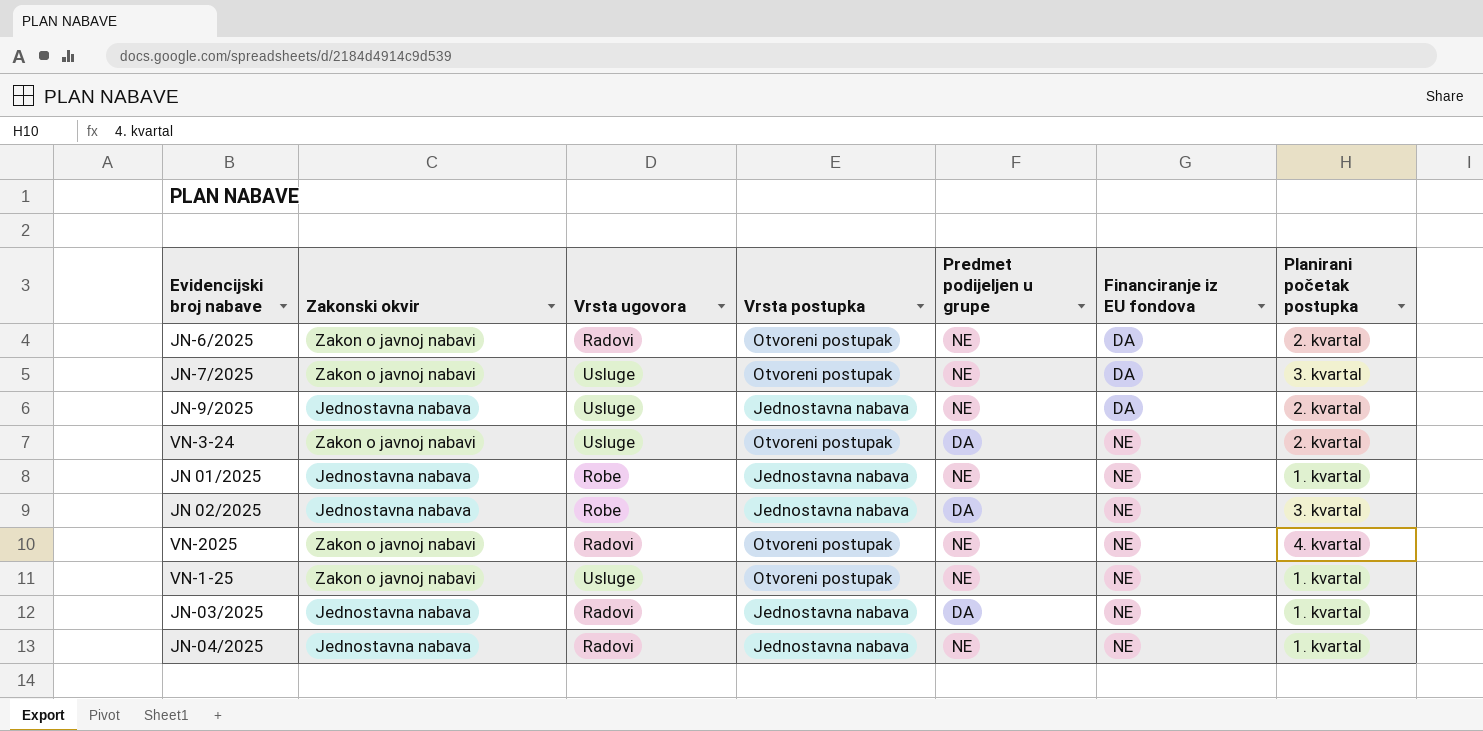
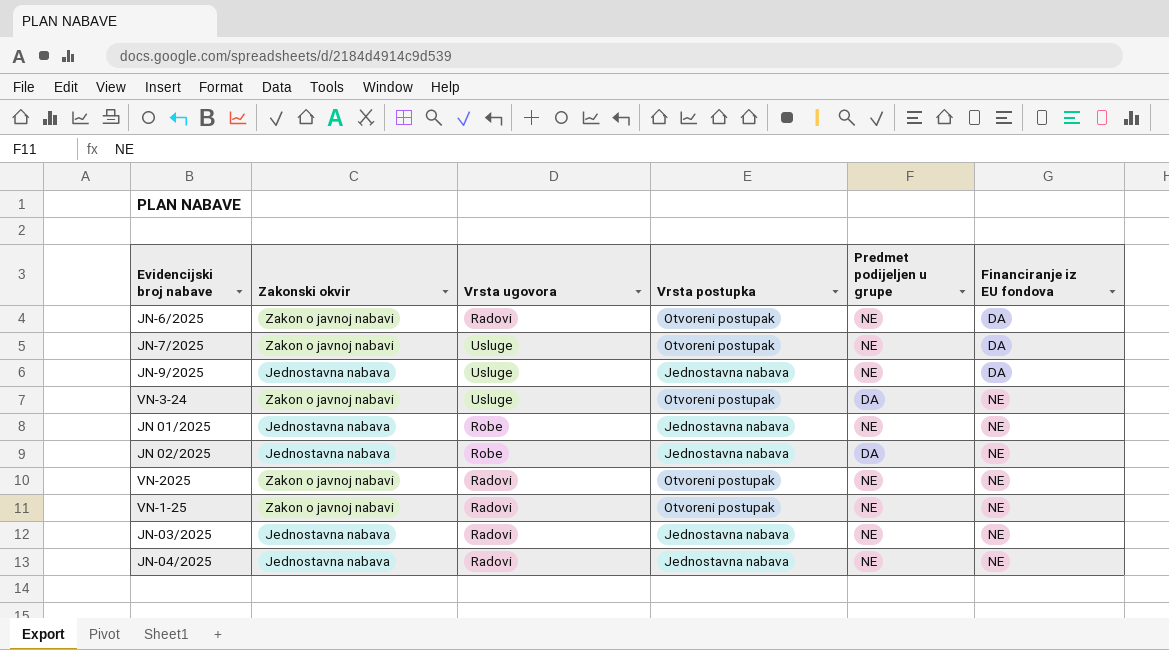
column Planirani početak postupka | position: 7 -> none
VN-1-25 | Vrsta ugovora: Usluge -> Radovi
JN-03/2025 | Predmet podijeljen u grupe: DA -> NE

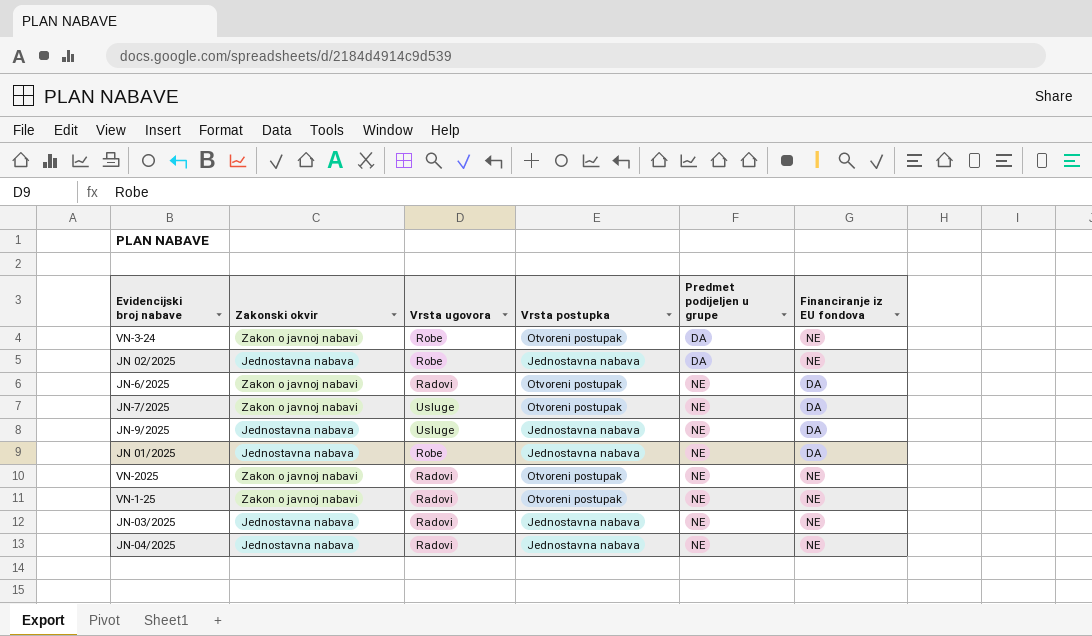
row order: Financiranje iz EU fondova ascending -> Predmet podijeljen u grupe ascending
VN-3-24 | Vrsta ugovora: Usluge -> Robe
JN 01/2025 | Financiranje iz EU fondova: NE -> DA

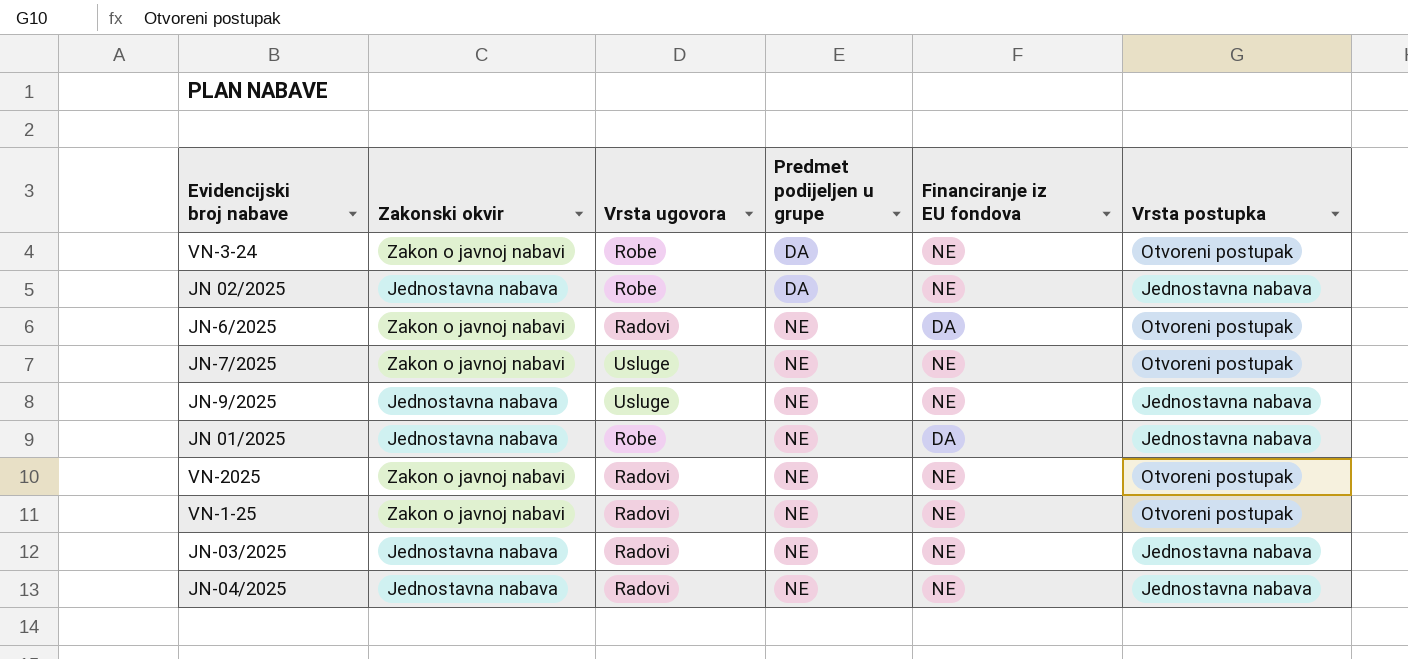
column Vrsta postupka | position: 4 -> 6
JN-7/2025 | Financiranje iz EU fondova: DA -> NE
JN-9/2025 | Financiranje iz EU fondova: DA -> NE

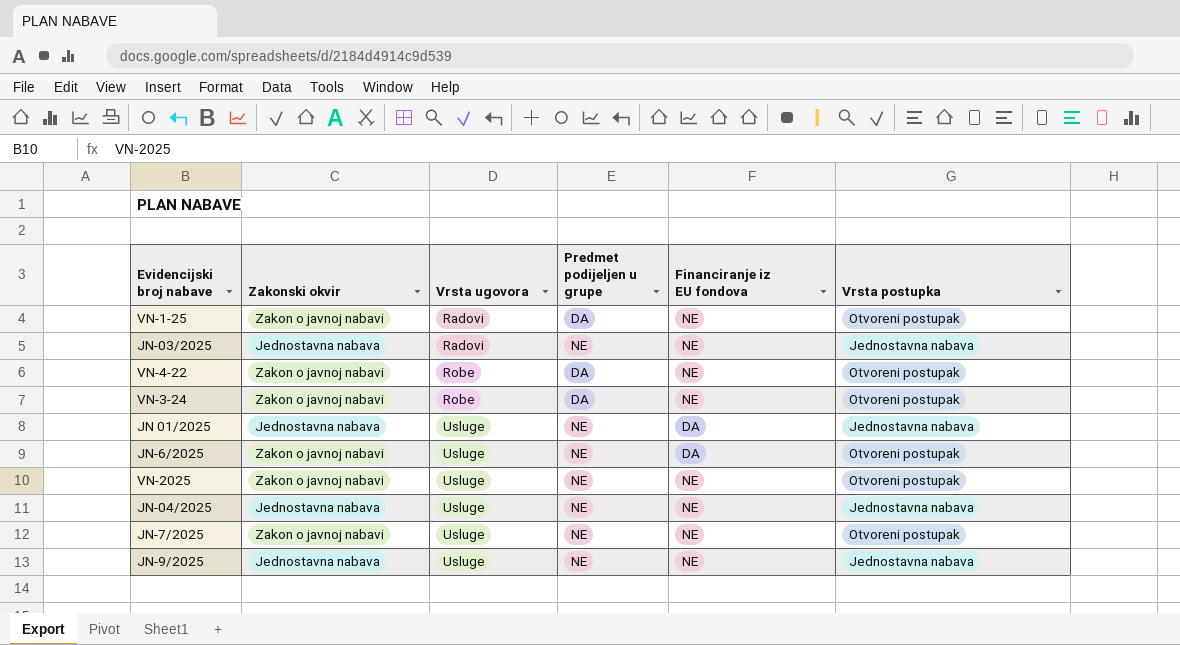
row order: Predmet podijeljen u grupe ascending -> Vrsta ugovora ascending
row JN 02/2025: Jednostavna nabava | Robe | DA | NE | Jednostavna nabava -> none
VN-1-25 | Predmet podijeljen u grupe: NE -> DA
row VN-4-22: none -> Zakon o javnoj nabavi | Robe | DA | NE | Otvoreni postupak
JN 01/2025 | Vrsta ugovora: Robe -> Usluge
JN-6/2025 | Vrsta ugovora: Radovi -> Usluge
VN-2025 | Vrsta ugovora: Radovi -> Usluge
JN-04/2025 | Vrsta ugovora: Radovi -> Usluge

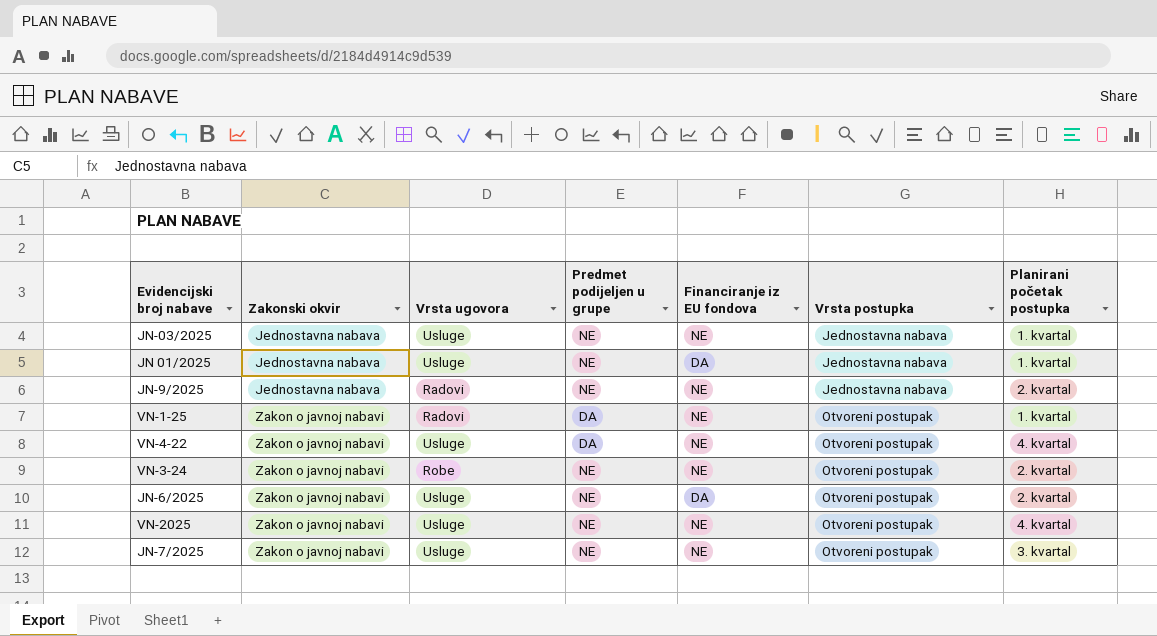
row order: Vrsta ugovora ascending -> Zakonski okvir ascending
column Planirani početak postupka | position: none -> 7
row JN-04/2025: Jednostavna nabava | Usluge | NE | NE | Jednostavna nabava -> none
JN-03/2025 | Vrsta ugovora: Radovi -> Usluge
JN-9/2025 | Vrsta ugovora: Usluge -> Radovi
VN-4-22 | Vrsta ugovora: Robe -> Usluge
VN-3-24 | Predmet podijeljen u grupe: DA -> NE

